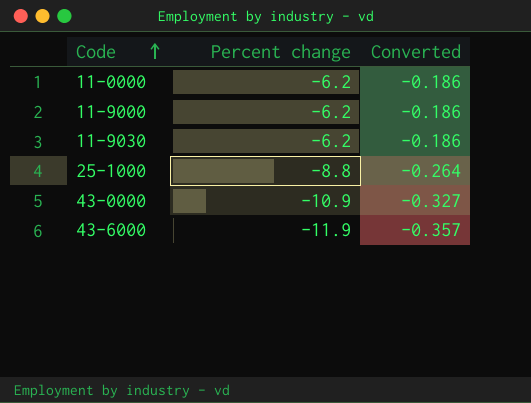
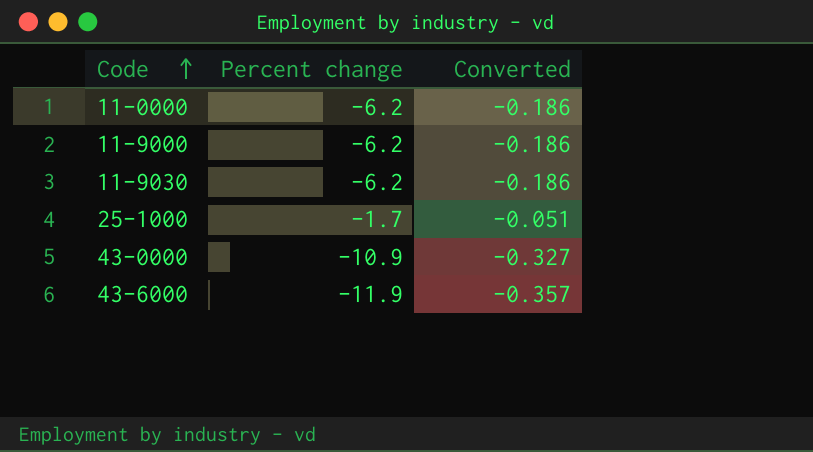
25-1000 | Percent change: -8.8 -> -1.7
25-1000 | Converted: -0.264 -> -0.051

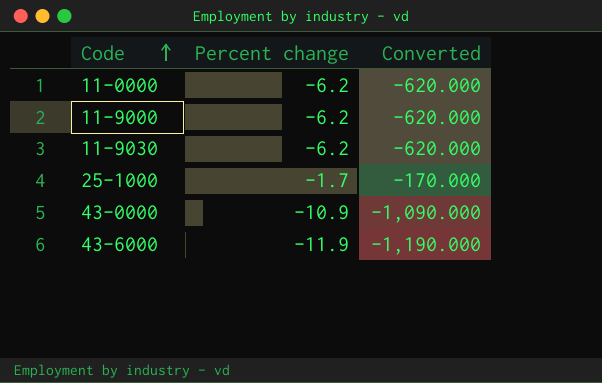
column Converted | formula: [Percent change] * 0.03 -> [Percent change] * 100

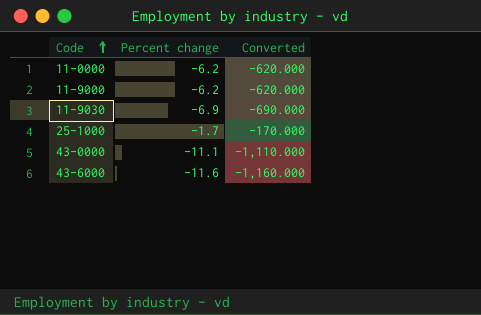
11-9030 | Percent change: -6.2 -> -6.9
11-9030 | Converted: -620.000 -> -690.000
43-0000 | Percent change: -10.9 -> -11.1
43-0000 | Converted: -1,090.000 -> -1,110.000
43-6000 | Percent change: -11.9 -> -11.6
43-6000 | Converted: -1,190.000 -> -1,160.000

